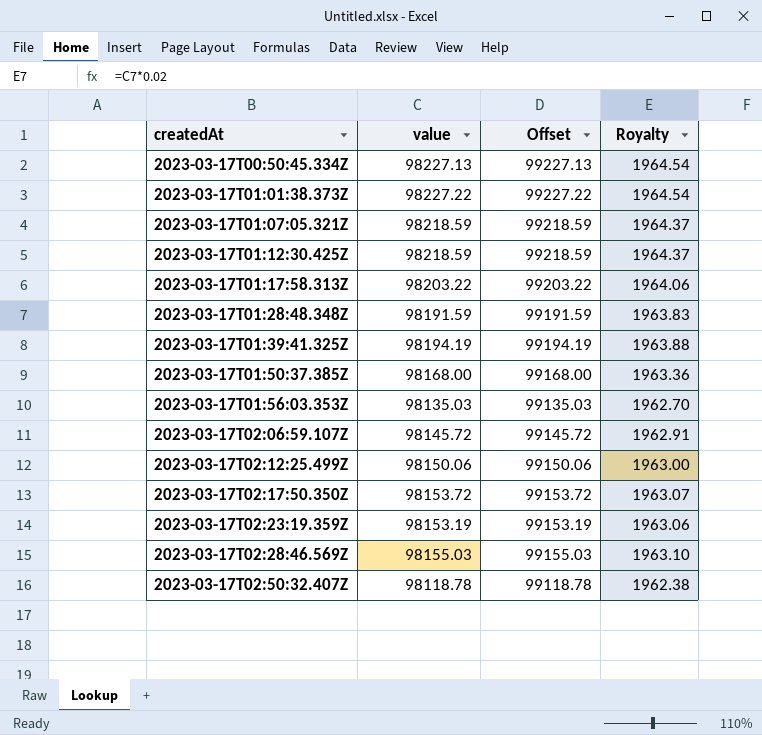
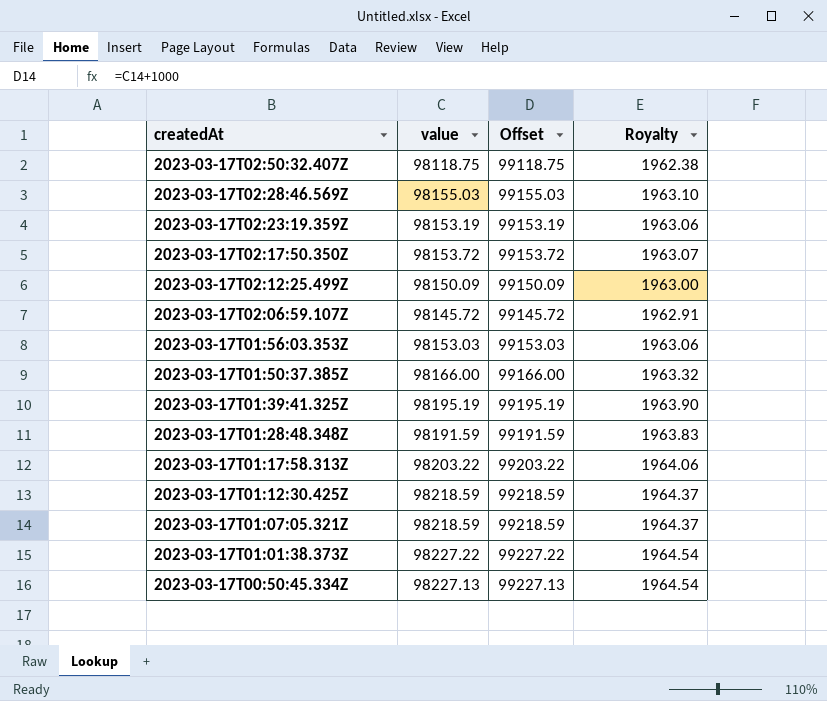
row order: createdAt ascending -> createdAt descending
2023-03-17T02:50:32.407Z | value: 98118.78 -> 98118.75
2023-03-17T02:50:32.407Z | Offset: 99118.78 -> 99118.75
2023-03-17T02:12:25.499Z | value: 98150.06 -> 98150.09
2023-03-17T02:12:25.499Z | Offset: 99150.06 -> 99150.09
2023-03-17T01:56:03.353Z | value: 98135.03 -> 98153.03
2023-03-17T01:56:03.353Z | Offset: 99135.03 -> 99153.03
2023-03-17T01:56:03.353Z | Royalty: 1962.70 -> 1963.06
2023-03-17T01:50:37.385Z | value: 98168.00 -> 98166.00
2023-03-17T01:50:37.385Z | Offset: 99168.00 -> 99166.00
2023-03-17T01:50:37.385Z | Royalty: 1963.36 -> 1963.32
2023-03-17T01:39:41.325Z | value: 98194.19 -> 98195.19
2023-03-17T01:39:41.325Z | Offset: 99194.19 -> 99195.19
2023-03-17T01:39:41.325Z | Royalty: 1963.88 -> 1963.90

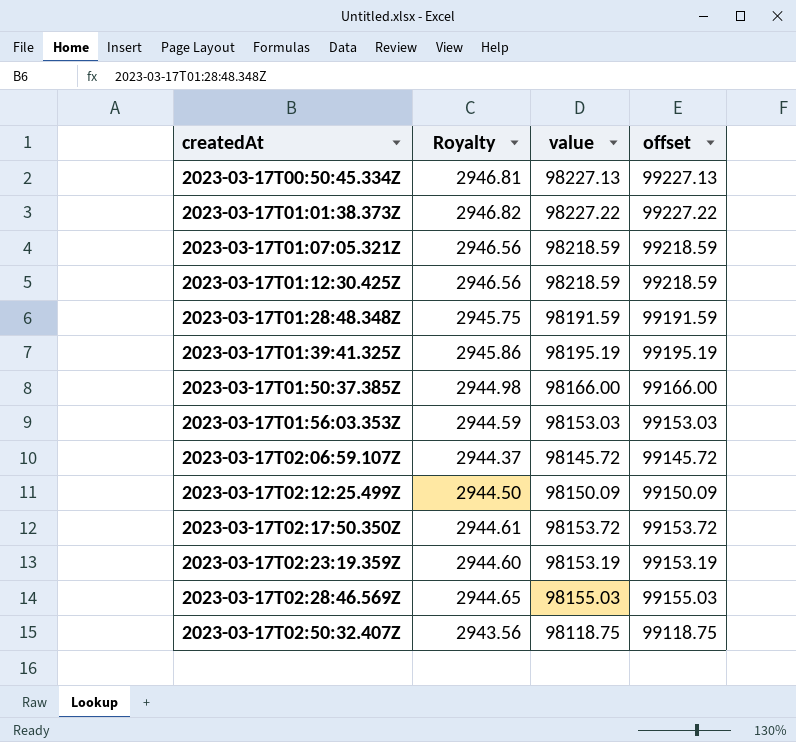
row order: createdAt descending -> createdAt ascending
column Royalty | formula: [value] * 0.02 -> [value] * 0.03
column Royalty | position: 4 -> 2
column name: Offset -> offset
row 2023-03-17T01:17:58.313Z: 98203.22 | 99203.22 | 1964.06 -> none

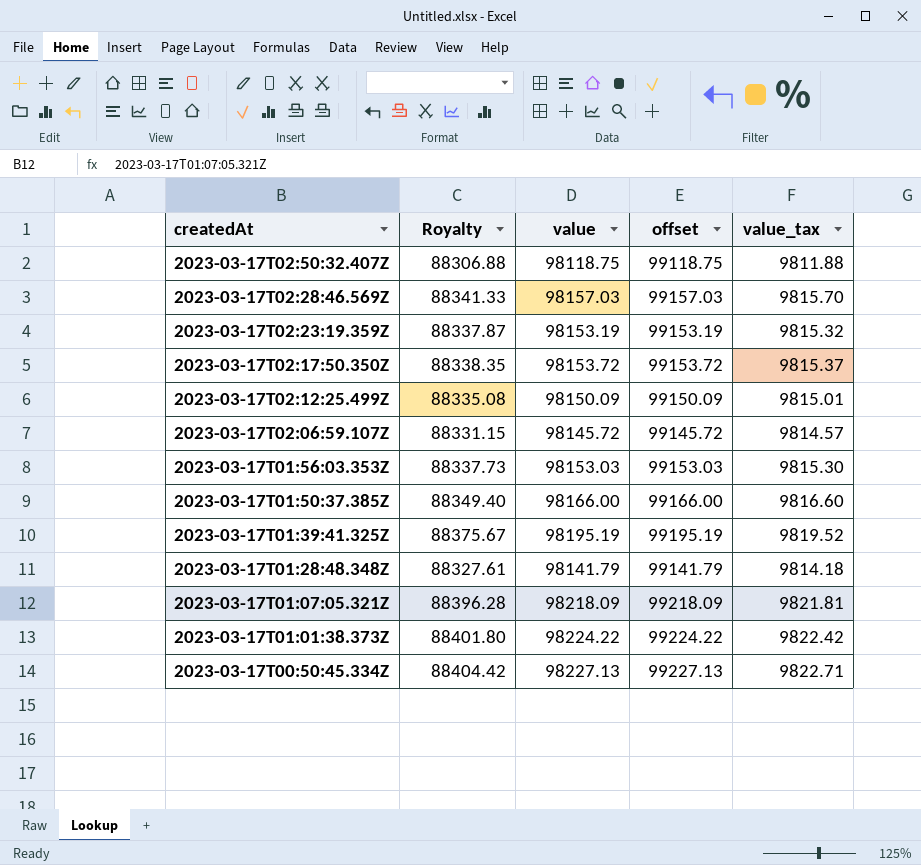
row order: createdAt ascending -> createdAt descending
column Royalty | formula: [value] * 0.03 -> [value] * 0.9
column value_tax | formula: none -> [value] * 0.1
row 2023-03-17T01:12:30.425Z: 2946.56 | 98218.59 | 99218.59 -> none
2023-03-17T02:28:46.569Z | value: 98155.03 -> 98157.03
2023-03-17T02:28:46.569Z | offset: 99155.03 -> 99157.03
2023-03-17T01:28:48.348Z | value: 98191.59 -> 98141.79
2023-03-17T01:28:48.348Z | offset: 99191.59 -> 99141.79
2023-03-17T01:07:05.321Z | value: 98218.59 -> 98218.09
2023-03-17T01:07:05.321Z | offset: 99218.59 -> 99218.09
2023-03-17T01:01:38.373Z | value: 98227.22 -> 98224.22
2023-03-17T01:01:38.373Z | offset: 99227.22 -> 99224.22

